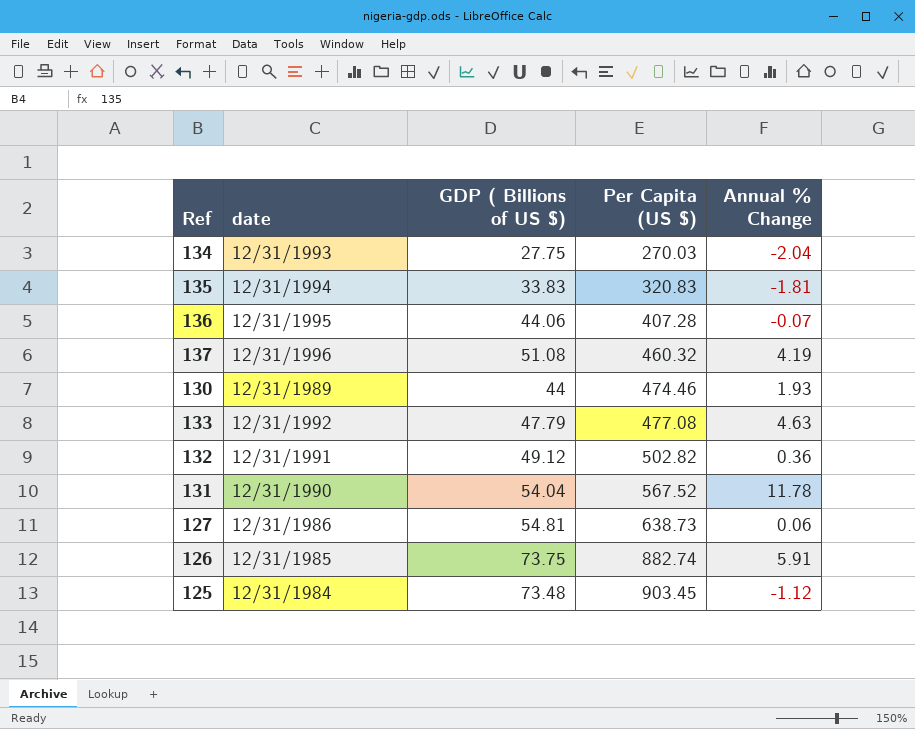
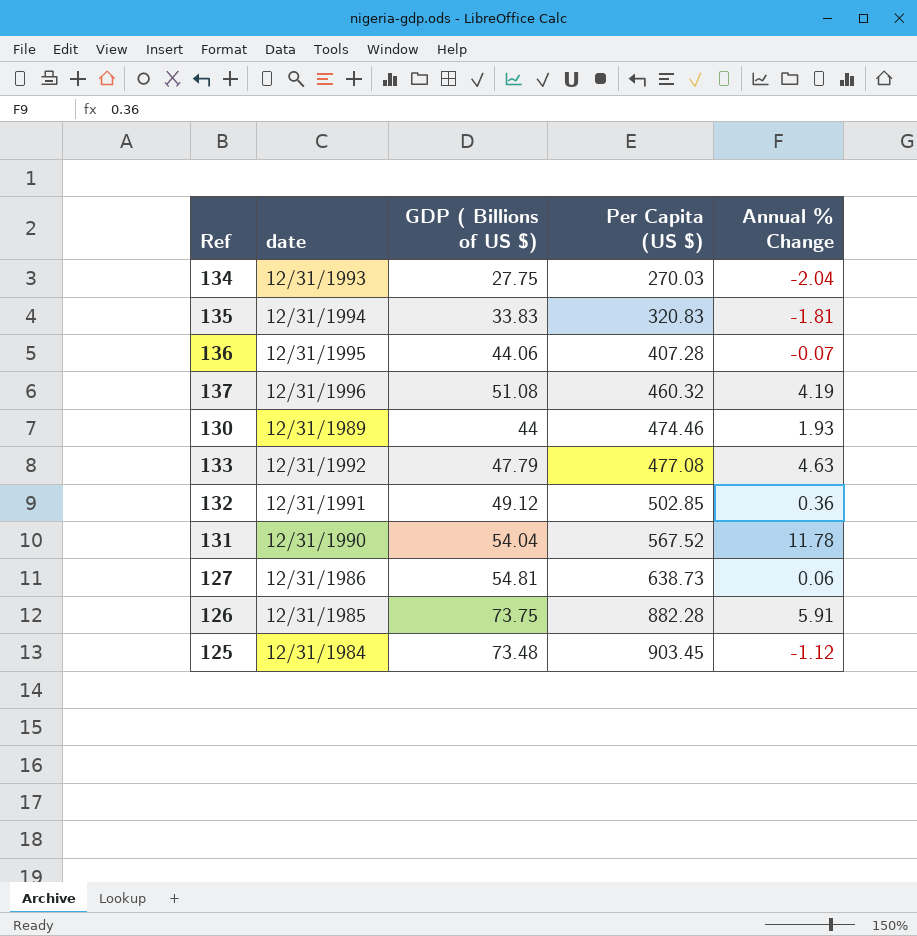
132 | Per Capita (US $): 502.82 -> 502.85
126 | Per Capita (US $): 882.74 -> 882.28

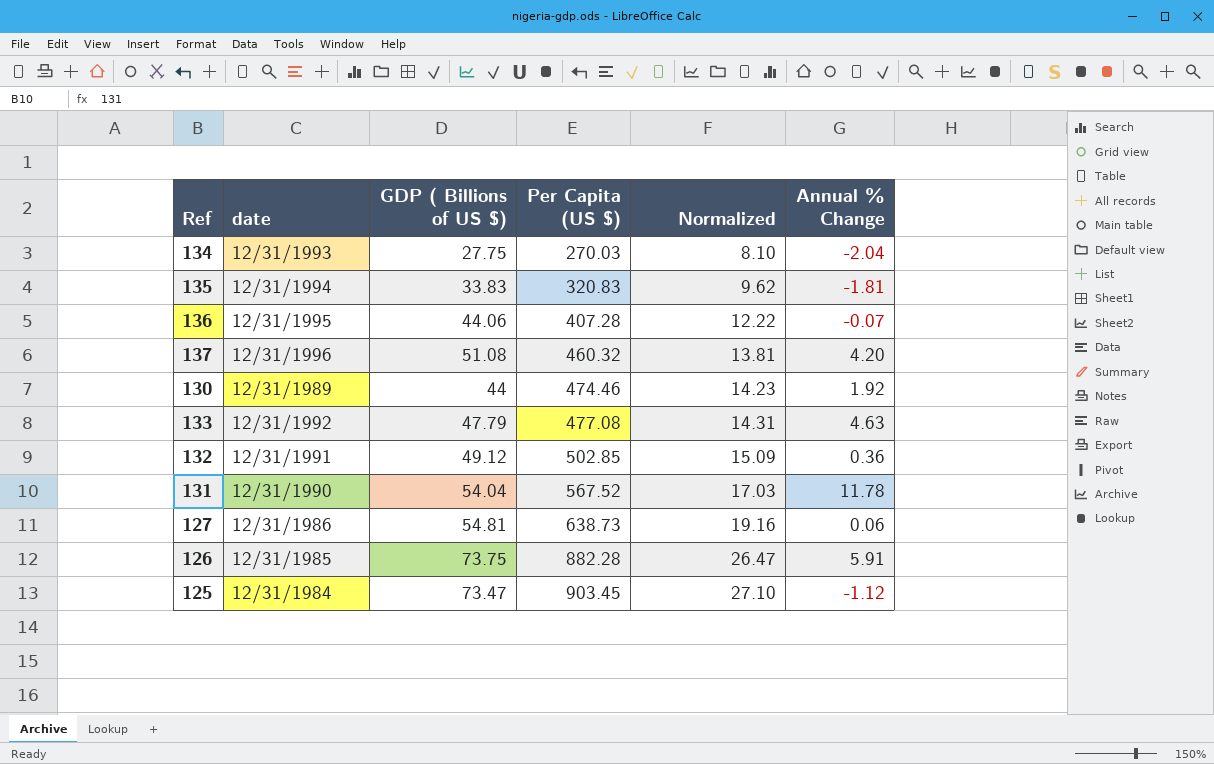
column Normalized | formula: none -> [Per Capita (US $)] * 0.03
137 | Annual % Change: 4.19 -> 4.20
130 | Annual % Change: 1.93 -> 1.92
125 | GDP ( Billions of US $): 73.48 -> 73.47

